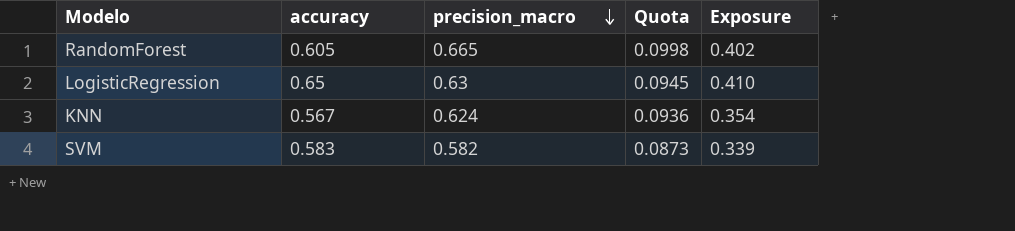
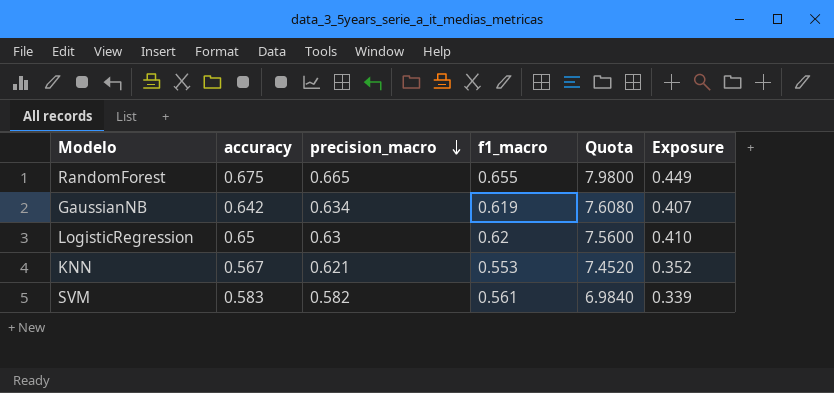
column f1_macro | position: none -> 4
column Quota | formula: [precision_macro] * 0.15 -> [precision_macro] * 12
RandomForest | accuracy: 0.605 -> 0.675
RandomForest | Exposure: 0.402 -> 0.449
row GaussianNB: none -> 0.642 | 0.634 | 0.619 | 7.6080 | 0.407
KNN | precision_macro: 0.624 -> 0.621
KNN | Exposure: 0.354 -> 0.352

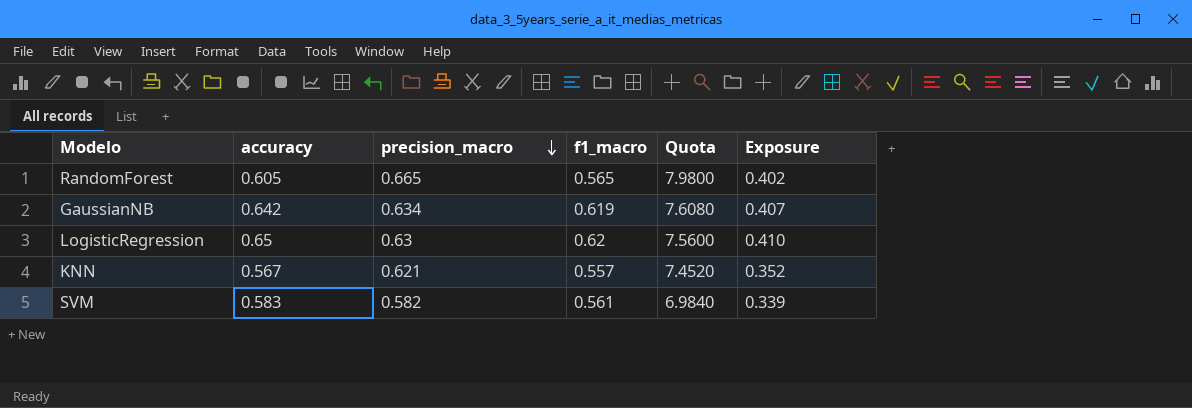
RandomForest | accuracy: 0.675 -> 0.605
RandomForest | f1_macro: 0.655 -> 0.565
RandomForest | Exposure: 0.449 -> 0.402
KNN | f1_macro: 0.553 -> 0.557

